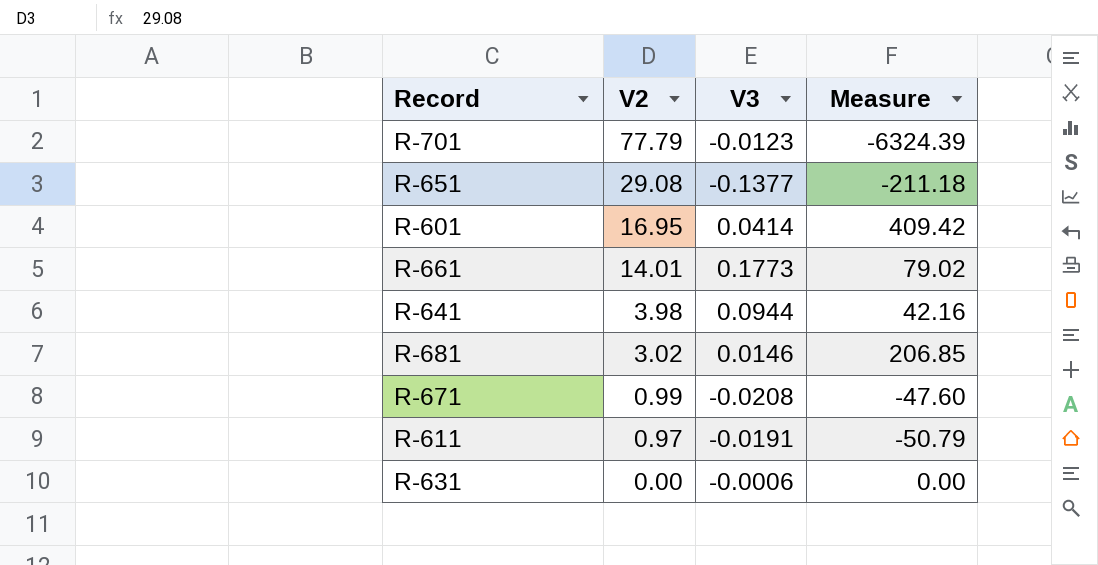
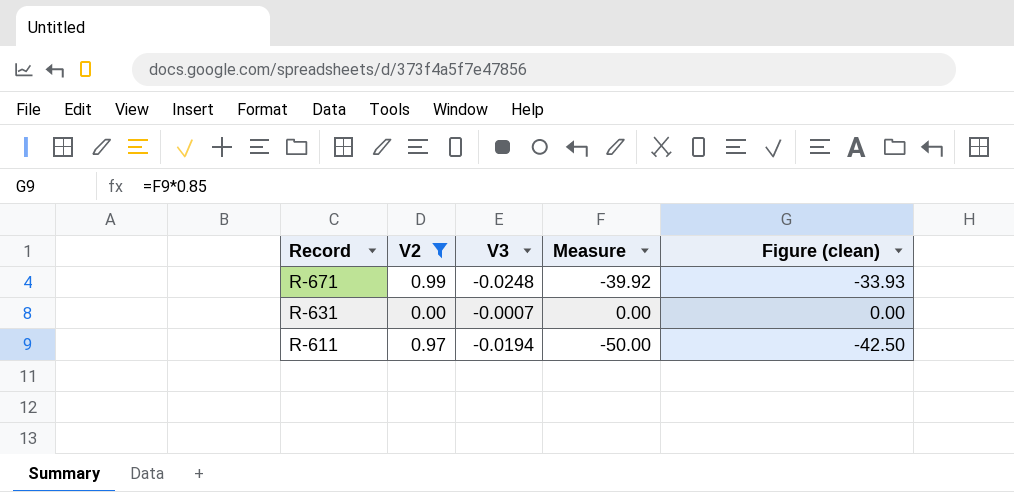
filter: none -> V2 <= 0.99
row order: V2 descending -> Record descending
column Figure (clean) | formula: none -> [Measure] * 0.85
R-671 | V3: -0.0208 -> -0.0248
R-671 | Measure: -47.60 -> -39.92
R-631 | V3: -0.0006 -> -0.0007
R-611 | V3: -0.0191 -> -0.0194
R-611 | Measure: -50.79 -> -50.00

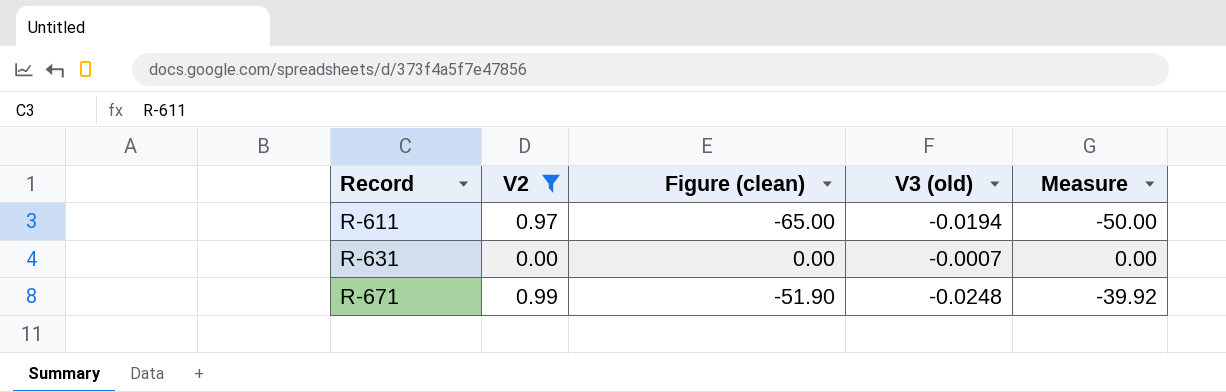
row order: Record descending -> Record ascending
column Figure (clean) | formula: [Measure] * 0.85 -> [Measure] * 1.3
column Figure (clean) | position: 5 -> 3
column name: V3 -> V3 (old)

